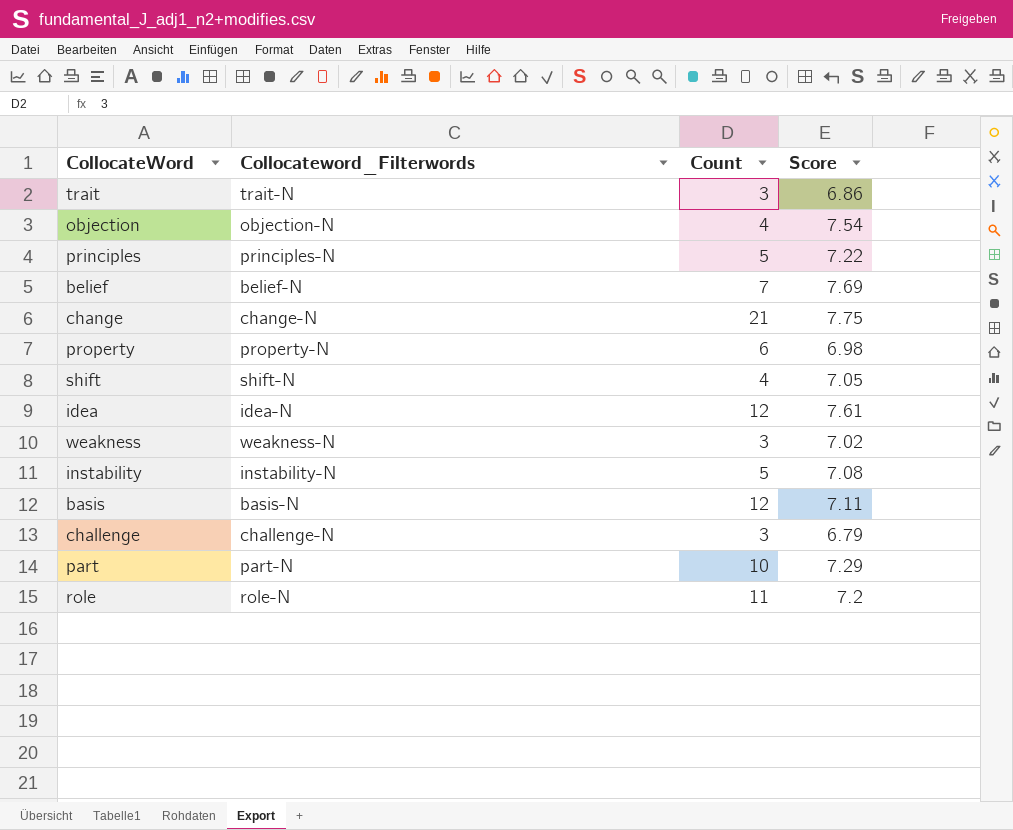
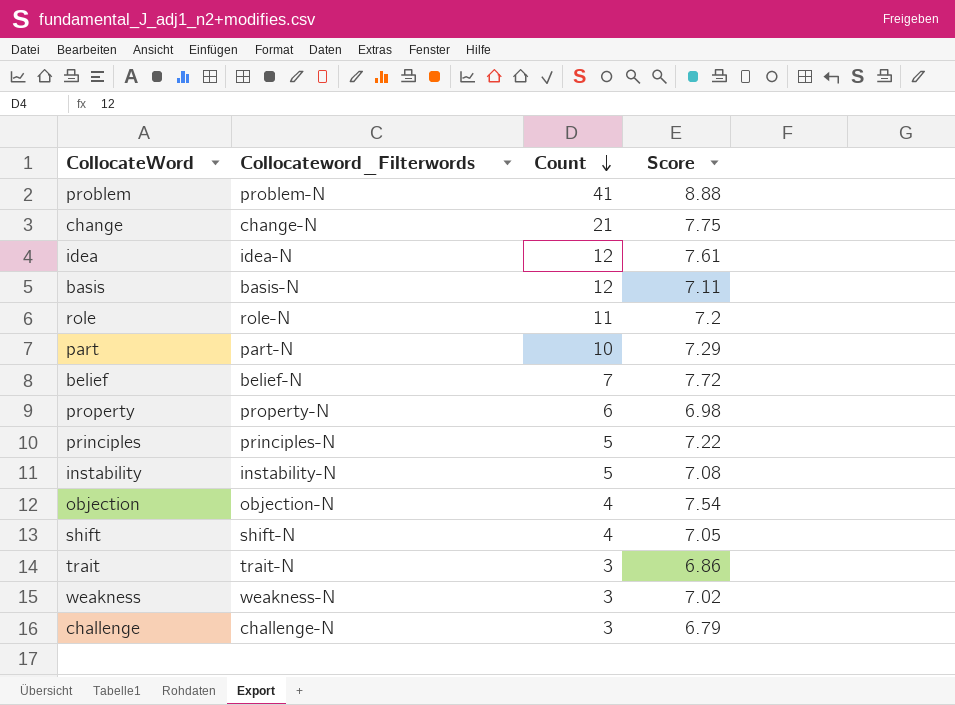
row order: none -> Count descending
row problem: none -> problem-N | 41 | 8.88
belief | Score: 7.69 -> 7.72

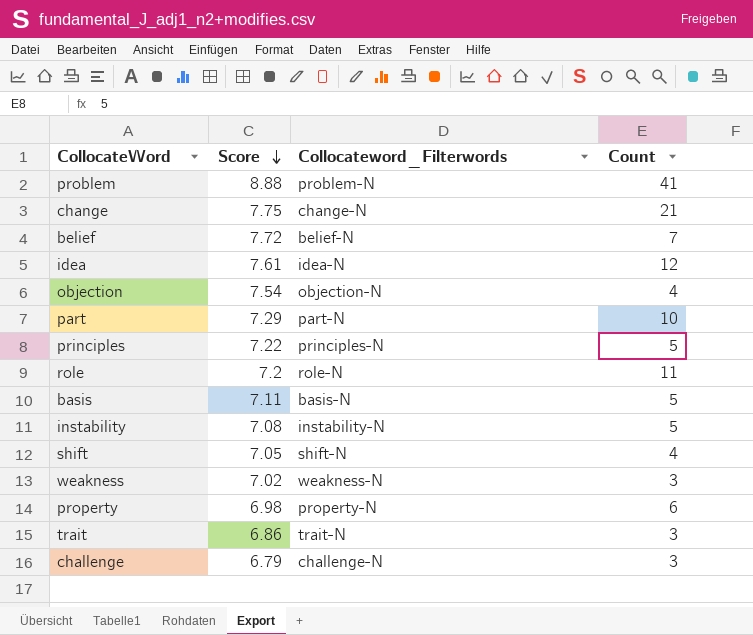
row order: Count descending -> Score descending
column Score | position: 4 -> 2
basis | Count: 12 -> 5

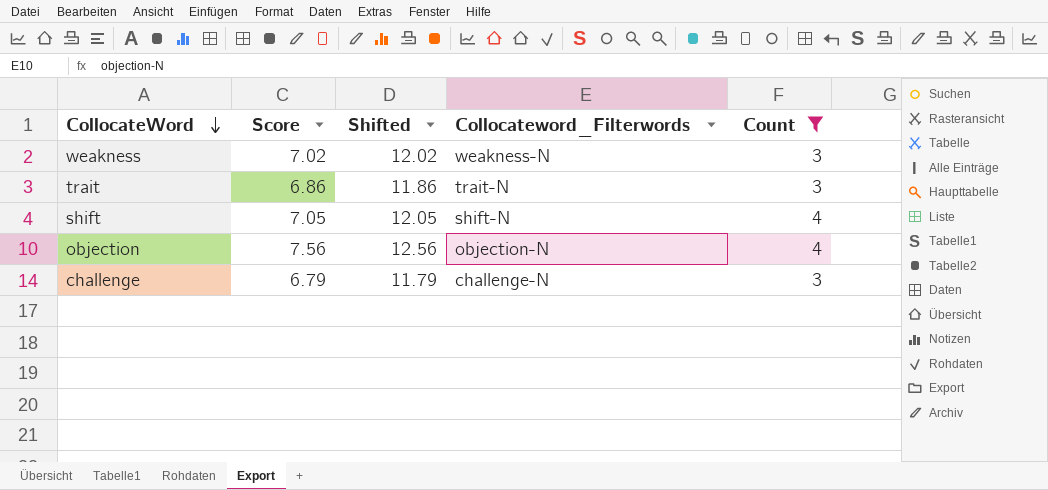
filter: none -> Count <= 4
row order: Score descending -> CollocateWord descending
column Shifted | formula: none -> [Score] + 5
objection | Score: 7.54 -> 7.56

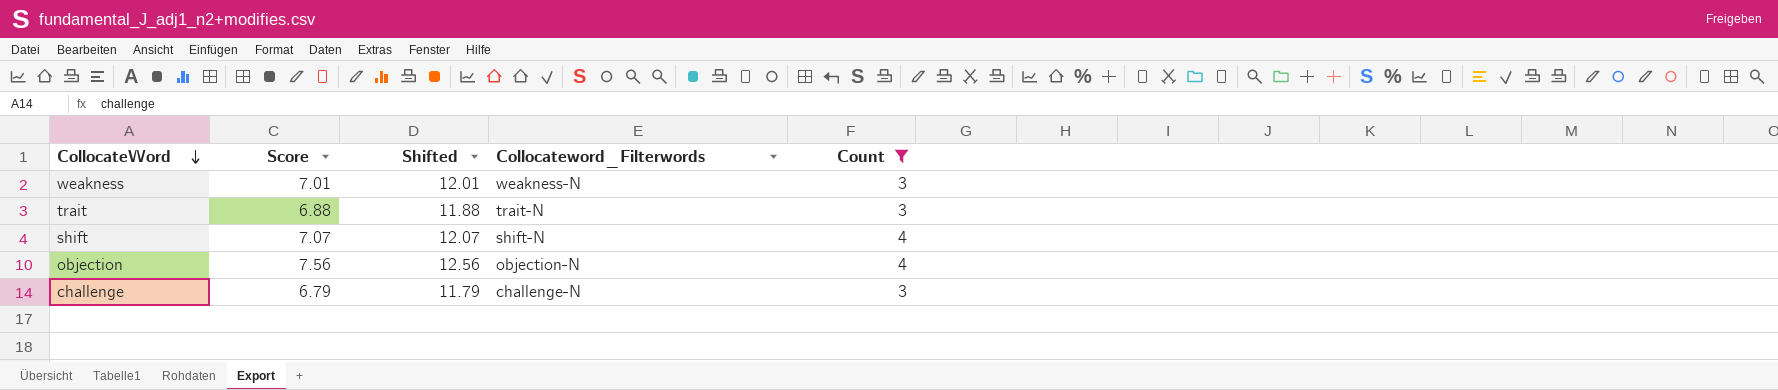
weakness | Score: 7.02 -> 7.01
weakness | Shifted: 12.02 -> 12.01
trait | Score: 6.86 -> 6.88
trait | Shifted: 11.86 -> 11.88
shift | Score: 7.05 -> 7.07
shift | Shifted: 12.05 -> 12.07

